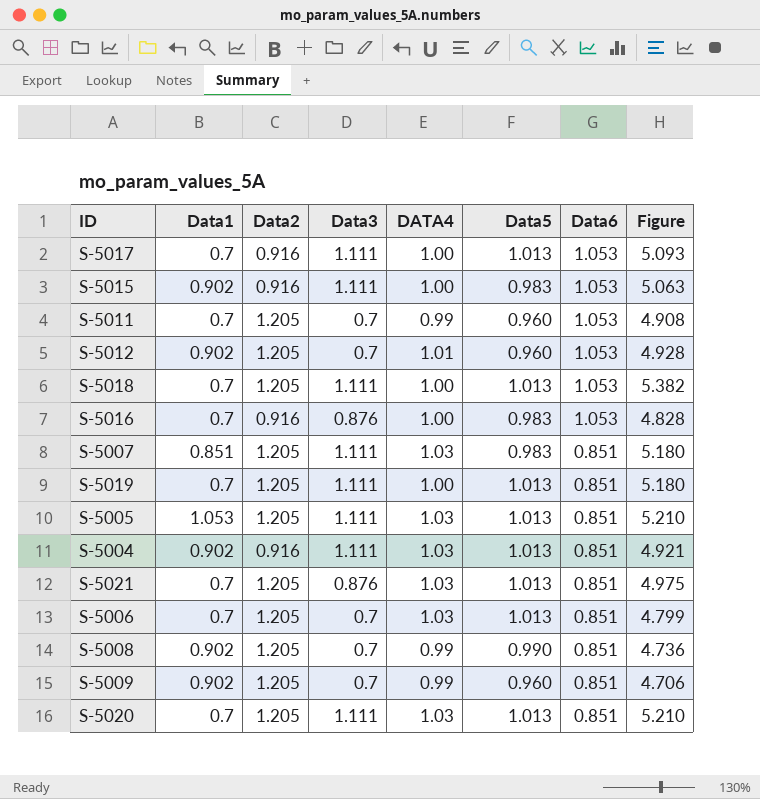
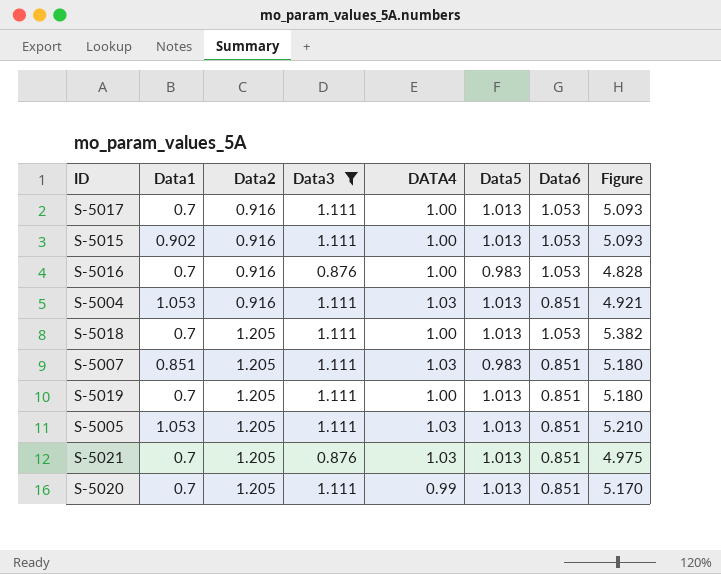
filter: none -> Data3 != 0.7
row order: Data6 descending -> Data2 ascending
S-5015 | Data5: 0.983 -> 1.013
S-5015 | Figure: 5.063 -> 5.093
S-5004 | Data1: 0.902 -> 1.053
S-5020 | DATA4: 1.03 -> 0.99
S-5020 | Figure: 5.210 -> 5.170

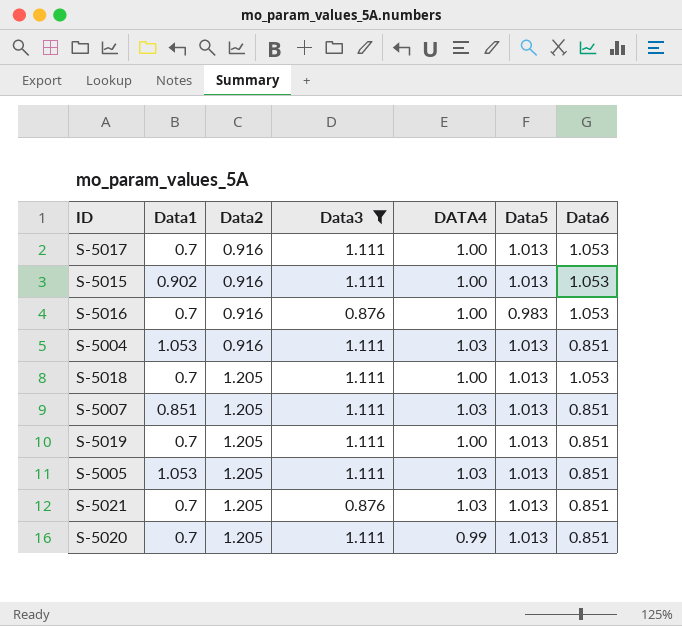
column Figure | formula: [Data2] + [Data3] + [DATA4] + [Data5] + [Data6] -> none
S-5007 | Data5: 0.983 -> 1.013

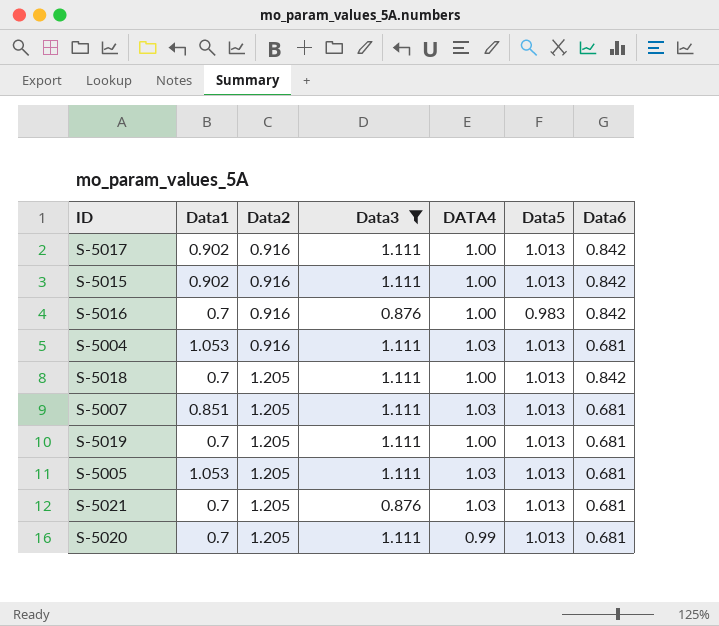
S-5017 | Data1: 0.7 -> 0.902
S-5017 | Data6: 1.053 -> 0.842
S-5015 | Data6: 1.053 -> 0.842
S-5016 | Data6: 1.053 -> 0.842
S-5004 | Data6: 0.851 -> 0.681
S-5018 | Data6: 1.053 -> 0.842
S-5007 | Data6: 0.851 -> 0.681
S-5019 | Data6: 0.851 -> 0.681
S-5005 | Data6: 0.851 -> 0.681
S-5021 | Data6: 0.851 -> 0.681
S-5020 | Data6: 0.851 -> 0.681

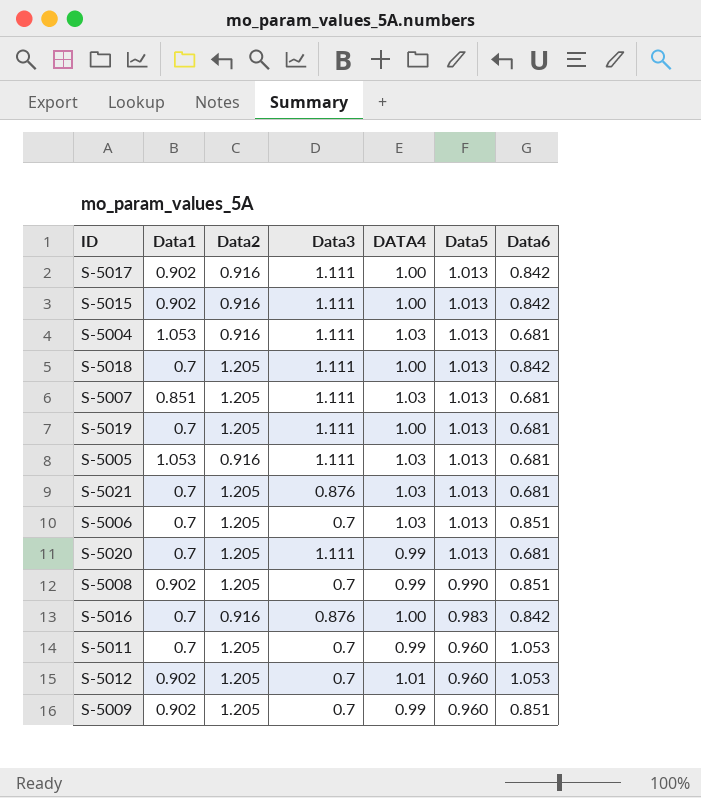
filter: Data3 != 0.7 -> none
row order: Data2 ascending -> Data5 descending
S-5005 | Data2: 1.205 -> 0.916

